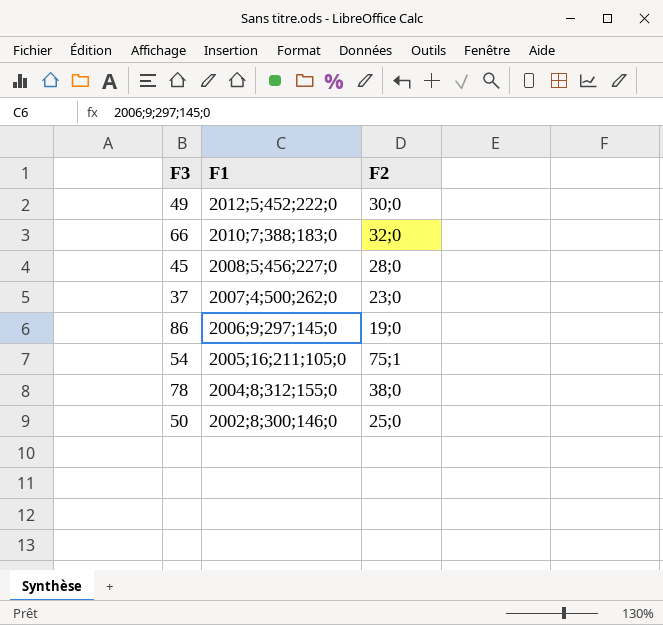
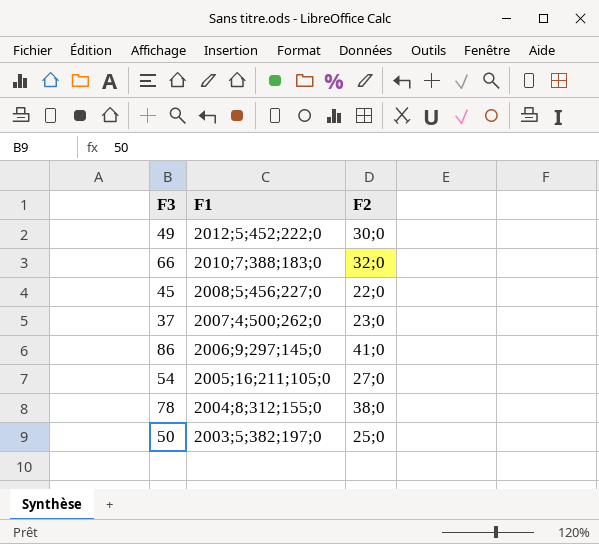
45 | F2: 28;0 -> 22;0
86 | F2: 19;0 -> 41;0
54 | F2: 75;1 -> 27;0
50 | F1: 2002;8;300;146;0 -> 2003;5;382;197;0

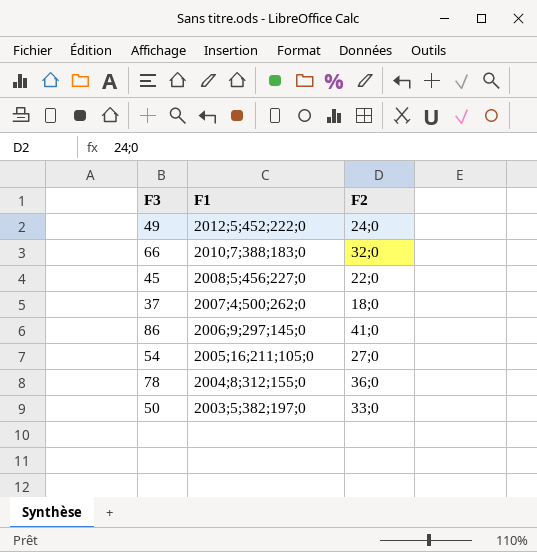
49 | F2: 30;0 -> 24;0
37 | F2: 23;0 -> 18;0
78 | F2: 38;0 -> 36;0
50 | F2: 25;0 -> 33;0

